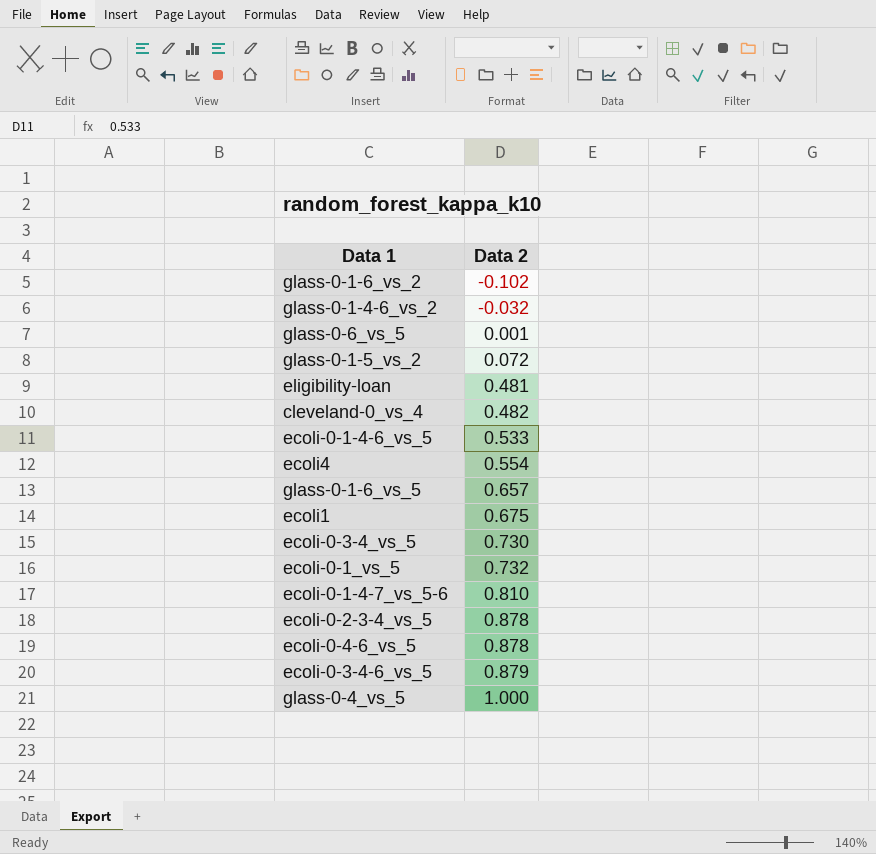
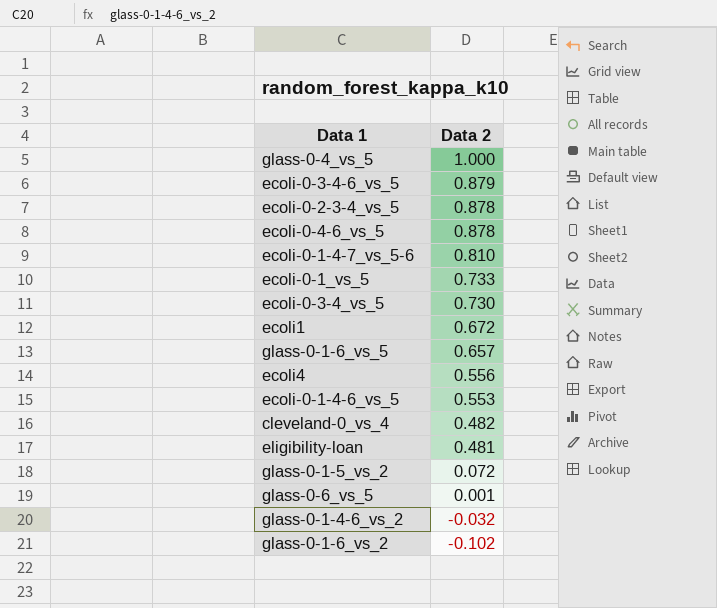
row order: Data 2 ascending -> Data 2 descending
ecoli-0-1_vs_5 | Data 2: 0.732 -> 0.733
ecoli1 | Data 2: 0.675 -> 0.672
ecoli4 | Data 2: 0.554 -> 0.556
ecoli-0-1-4-6_vs_5 | Data 2: 0.533 -> 0.553

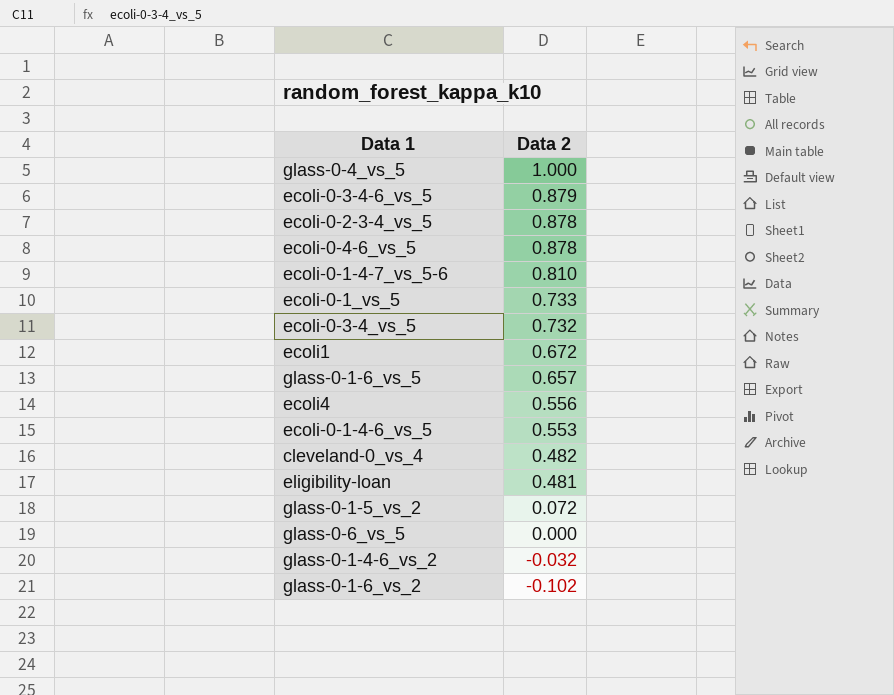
ecoli-0-3-4_vs_5 | Data 2: 0.730 -> 0.732
glass-0-6_vs_5 | Data 2: 0.001 -> 0.000

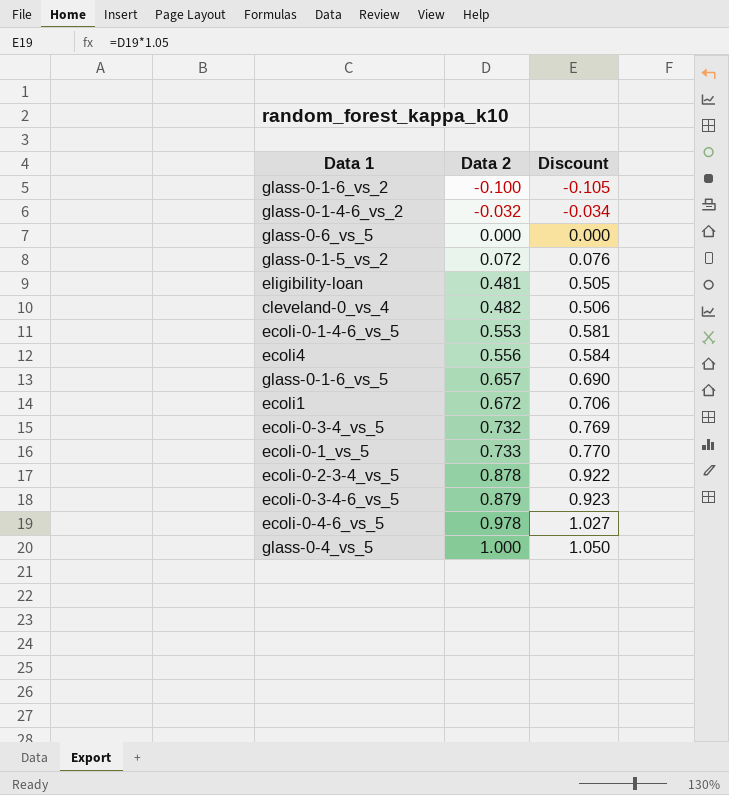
row order: Data 2 descending -> Data 2 ascending
column Discount | formula: none -> [Data 2] * 1.05
row ecoli-0-1-4-7_vs_5-6: 0.810 -> none
glass-0-1-6_vs_2 | Data 2: -0.102 -> -0.100
ecoli-0-4-6_vs_5 | Data 2: 0.878 -> 0.978

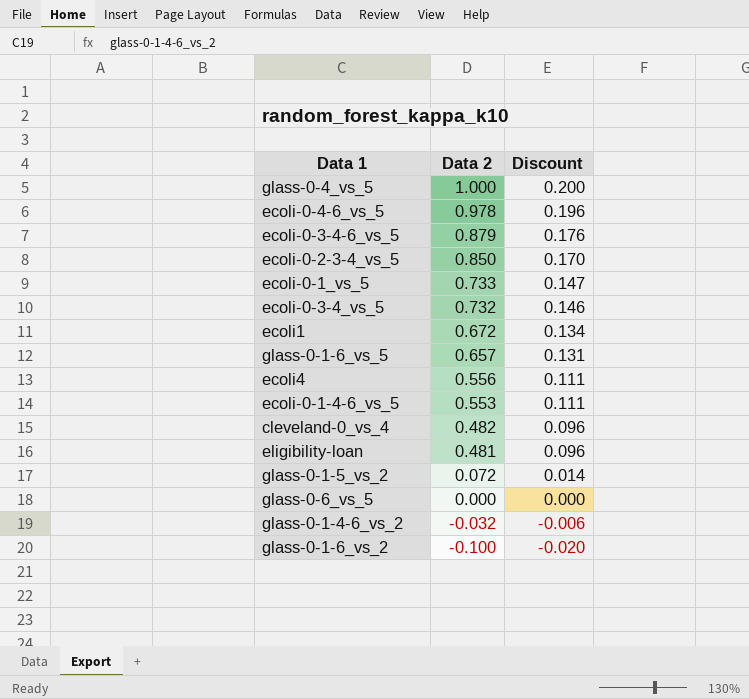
row order: Data 2 ascending -> Data 2 descending
column Discount | formula: [Data 2] * 1.05 -> [Data 2] * 0.2
ecoli-0-2-3-4_vs_5 | Data 2: 0.878 -> 0.850

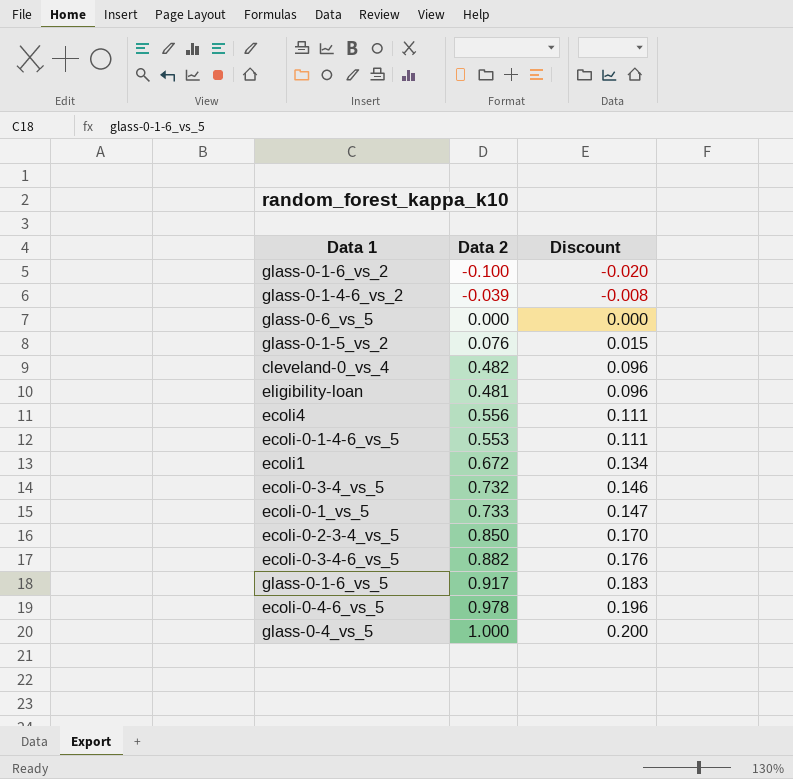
row order: Data 2 descending -> Discount ascending
glass-0-1-4-6_vs_2 | Data 2: -0.032 -> -0.039
glass-0-1-4-6_vs_2 | Discount: -0.006 -> -0.008
glass-0-1-5_vs_2 | Data 2: 0.072 -> 0.076
glass-0-1-5_vs_2 | Discount: 0.014 -> 0.015
ecoli-0-3-4-6_vs_5 | Data 2: 0.879 -> 0.882
glass-0-1-6_vs_5 | Data 2: 0.657 -> 0.917
glass-0-1-6_vs_5 | Discount: 0.131 -> 0.183

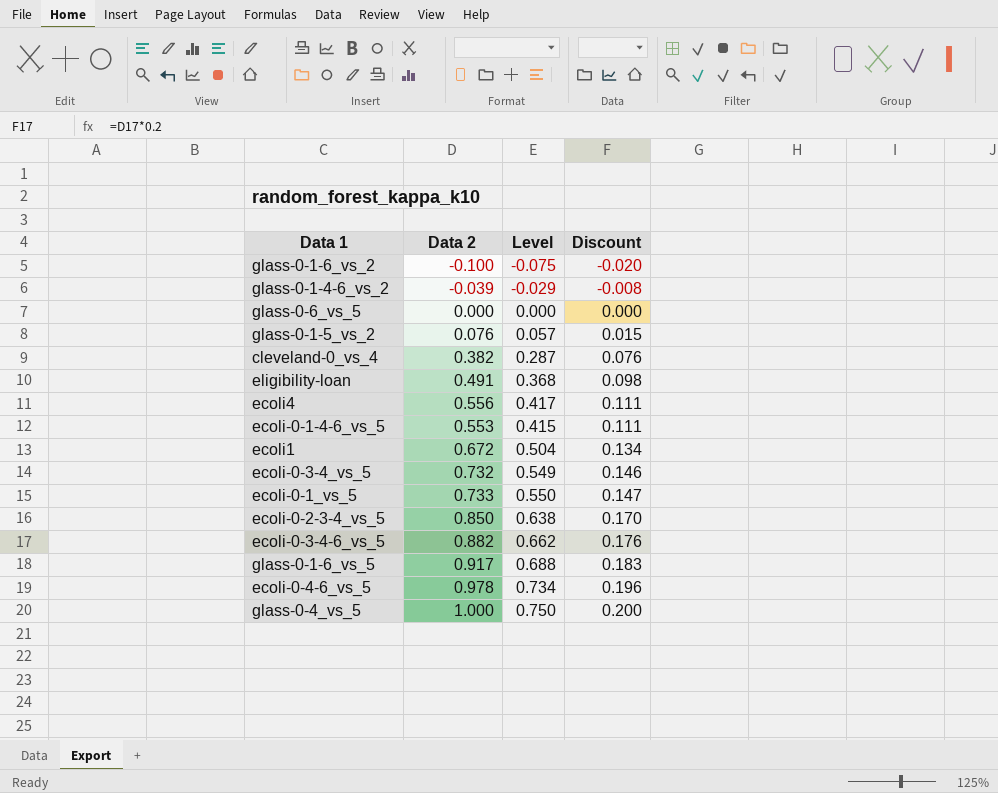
column Level | formula: none -> [Data 2] * 0.75
cleveland-0_vs_4 | Data 2: 0.482 -> 0.382
cleveland-0_vs_4 | Discount: 0.096 -> 0.076
eligibility-loan | Data 2: 0.481 -> 0.491
eligibility-loan | Discount: 0.096 -> 0.098

